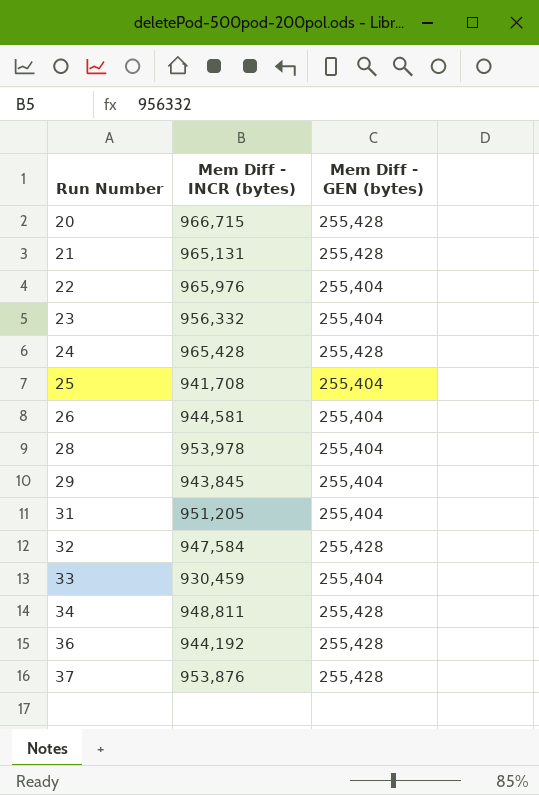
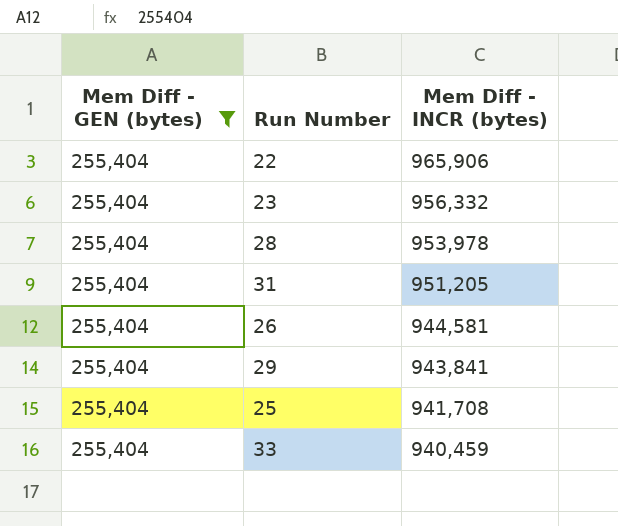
filter: none -> Mem Diff - GEN (bytes) = 255,404
row order: Run Number ascending -> Mem Diff - INCR (bytes) descending
column Mem Diff - GEN (bytes) | position: 3 -> 1
22 | Mem Diff - INCR (bytes): 965,976 -> 965,906
29 | Mem Diff - INCR (bytes): 943,845 -> 943,841
33 | Mem Diff - INCR (bytes): 930,459 -> 940,459

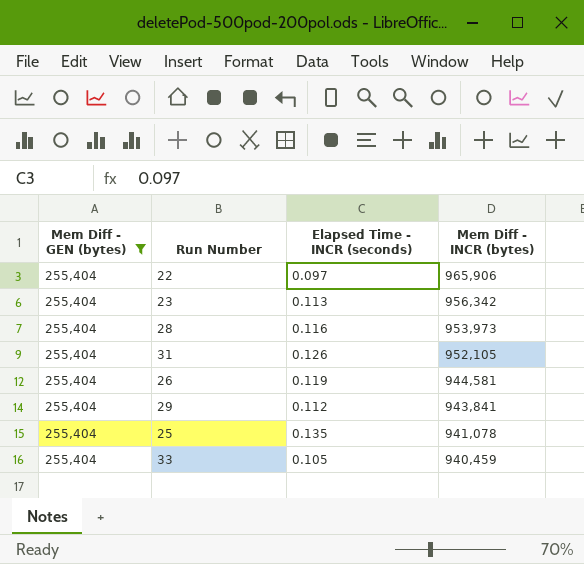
column Elapsed Time - INCR (seconds) | position: none -> 3
23 | Mem Diff - INCR (bytes): 956,332 -> 956,342
28 | Mem Diff - INCR (bytes): 953,978 -> 953,973
31 | Mem Diff - INCR (bytes): 951,205 -> 952,105
25 | Mem Diff - INCR (bytes): 941,708 -> 941,078

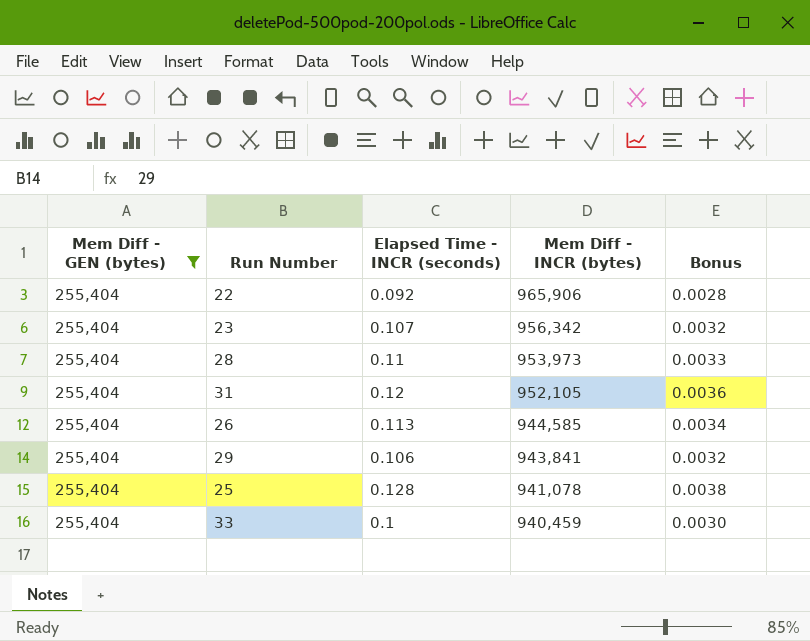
column Bonus | formula: none -> [Elapsed Time - INCR (seconds)] * 0.03
22 | Elapsed Time - INCR (seconds): 0.097 -> 0.092
23 | Elapsed Time - INCR (seconds): 0.113 -> 0.107
28 | Elapsed Time - INCR (seconds): 0.116 -> 0.11
31 | Elapsed Time - INCR (seconds): 0.126 -> 0.12
26 | Elapsed Time - INCR (seconds): 0.119 -> 0.113
26 | Mem Diff - INCR (bytes): 944,581 -> 944,585
29 | Elapsed Time - INCR (seconds): 0.112 -> 0.106
25 | Elapsed Time - INCR (seconds): 0.135 -> 0.128
33 | Elapsed Time - INCR (seconds): 0.105 -> 0.1

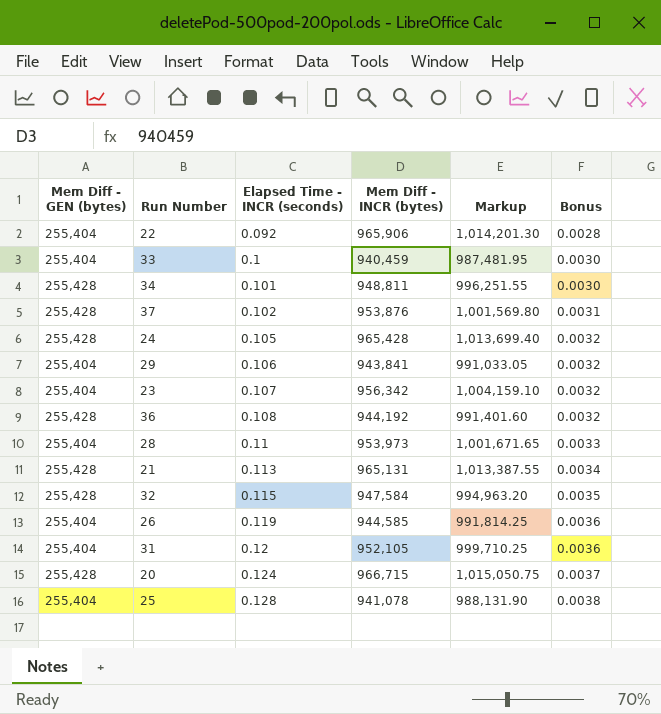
filter: Mem Diff - GEN (bytes) = 255,404 -> none
row order: Mem Diff - INCR (bytes) descending -> Elapsed Time - INCR (seconds) ascending
column Markup | formula: none -> [Mem Diff - INCR (bytes)] * 1.05
26 | Elapsed Time - INCR (seconds): 0.113 -> 0.119
26 | Bonus: 0.0034 -> 0.0036

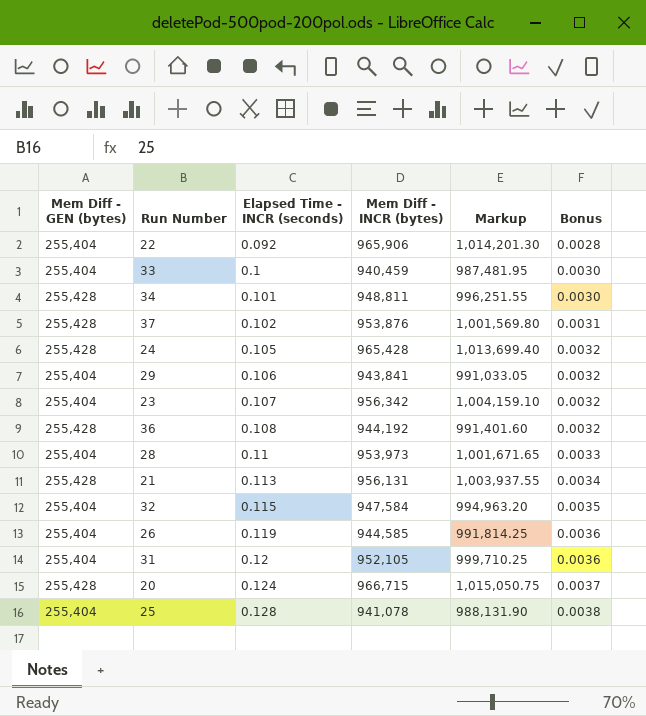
21 | Mem Diff - INCR (bytes): 965,131 -> 956,131
21 | Markup: 1,013,387.55 -> 1,003,937.55
32 | Mem Diff - GEN (bytes): 255,428 -> 255,404

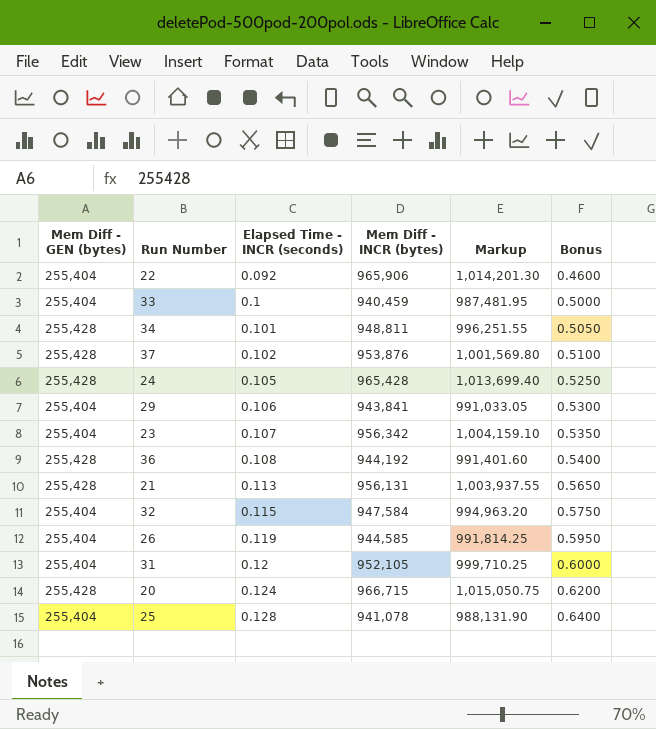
column Bonus | formula: [Elapsed Time - INCR (seconds)] * 0.03 -> [Elapsed Time - INCR (seconds)] * 5
row 28: 255,404 | 0.11 | 953,973 | 1,001,671.65 | 0.0033 -> none

